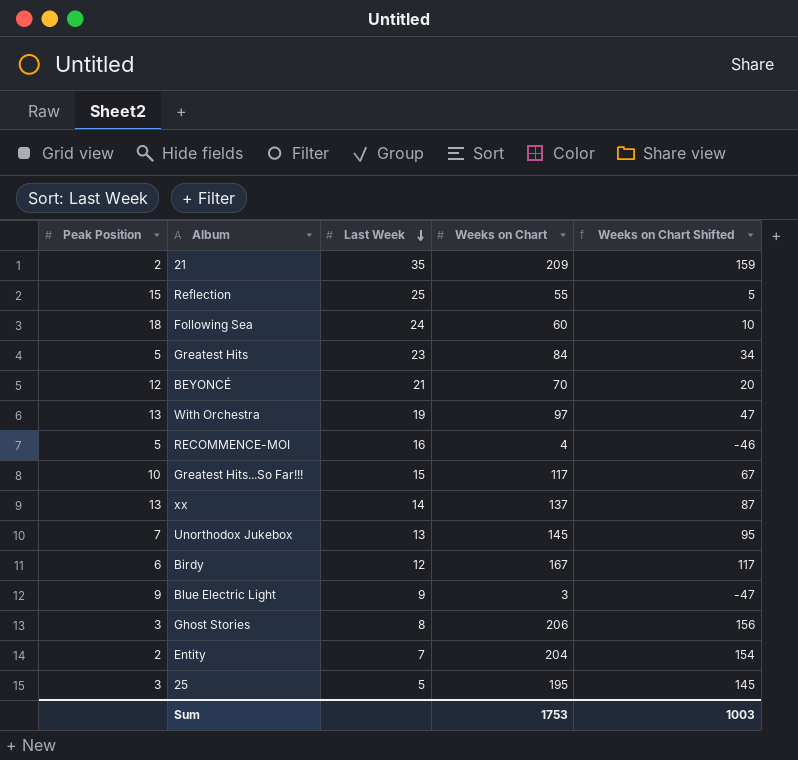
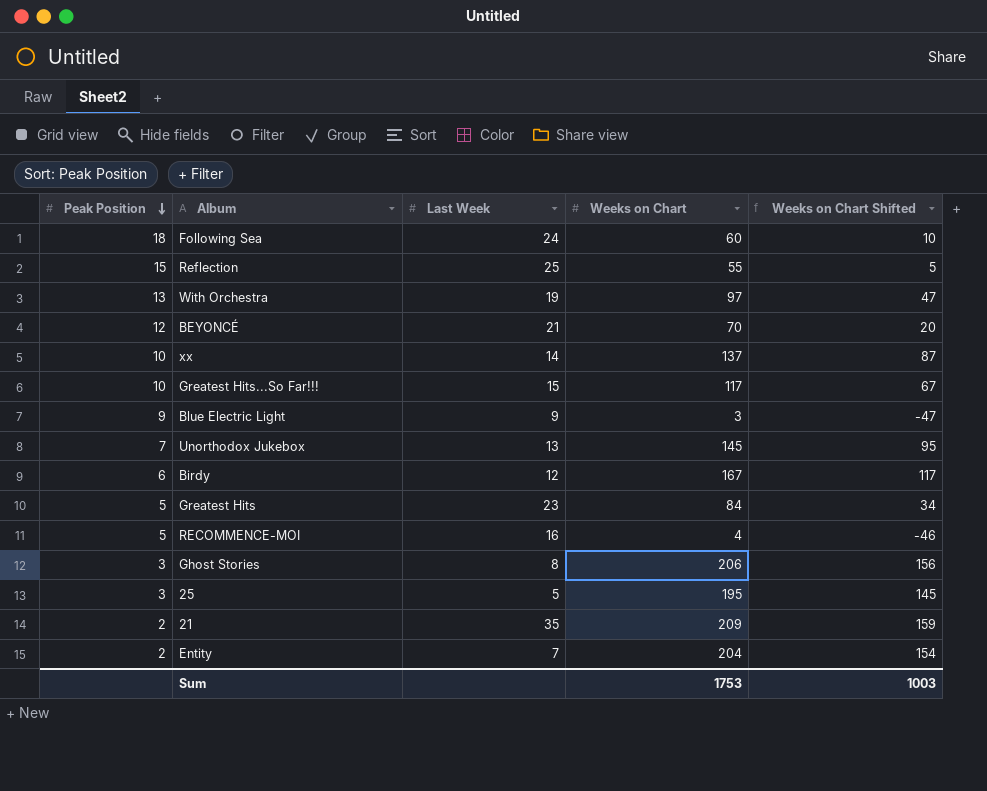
row order: Last Week descending -> Peak Position descending
xx | Peak Position: 13 -> 10

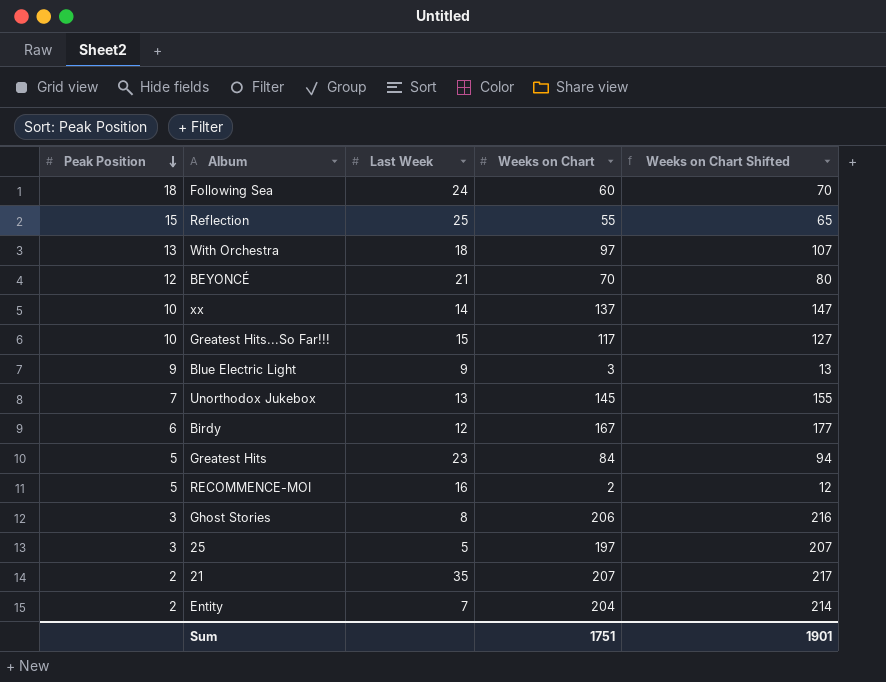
column Weeks on Chart Shifted | formula: [Weeks on Chart] - 50 -> [Weeks on Chart] + 10
With Orchestra | Last Week: 19 -> 18
RECOMMENCE-MOI | Weeks on Chart: 4 -> 2
25 | Weeks on Chart: 195 -> 197
21 | Weeks on Chart: 209 -> 207
Sum | Weeks on Chart: 1753 -> 1751
Sum | Weeks on Chart Shifted: 1003 -> 1901

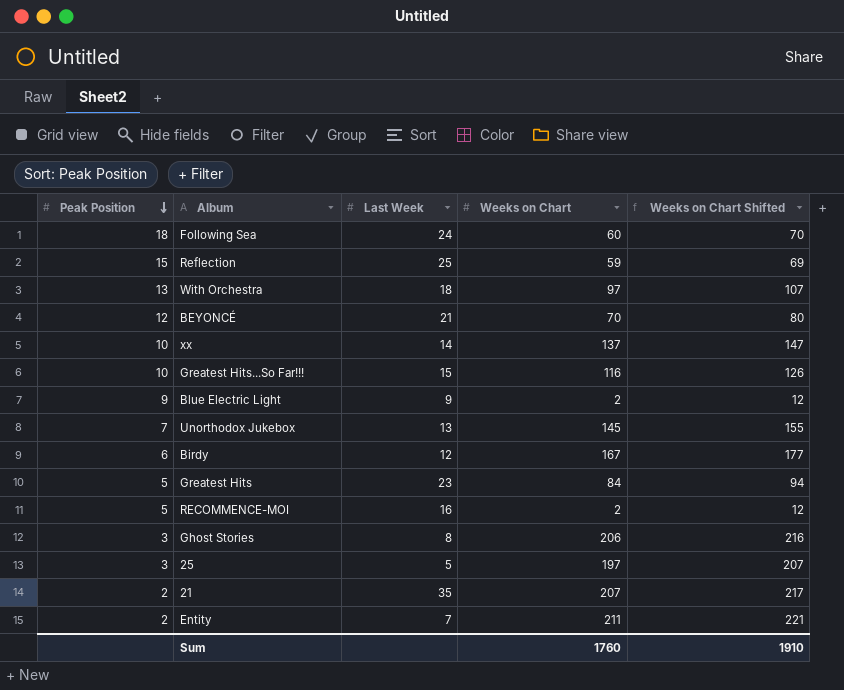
Reflection | Weeks on Chart: 55 -> 59
Reflection | Weeks on Chart Shifted: 65 -> 69
Greatest Hits...So Far!!! | Weeks on Chart: 117 -> 116
Greatest Hits...So Far!!! | Weeks on Chart Shifted: 127 -> 126
Blue Electric Light | Weeks on Chart: 3 -> 2
Blue Electric Light | Weeks on Chart Shifted: 13 -> 12
Entity | Weeks on Chart: 204 -> 211
Entity | Weeks on Chart Shifted: 214 -> 221
Sum | Weeks on Chart: 1751 -> 1760
Sum | Weeks on Chart Shifted: 1901 -> 1910

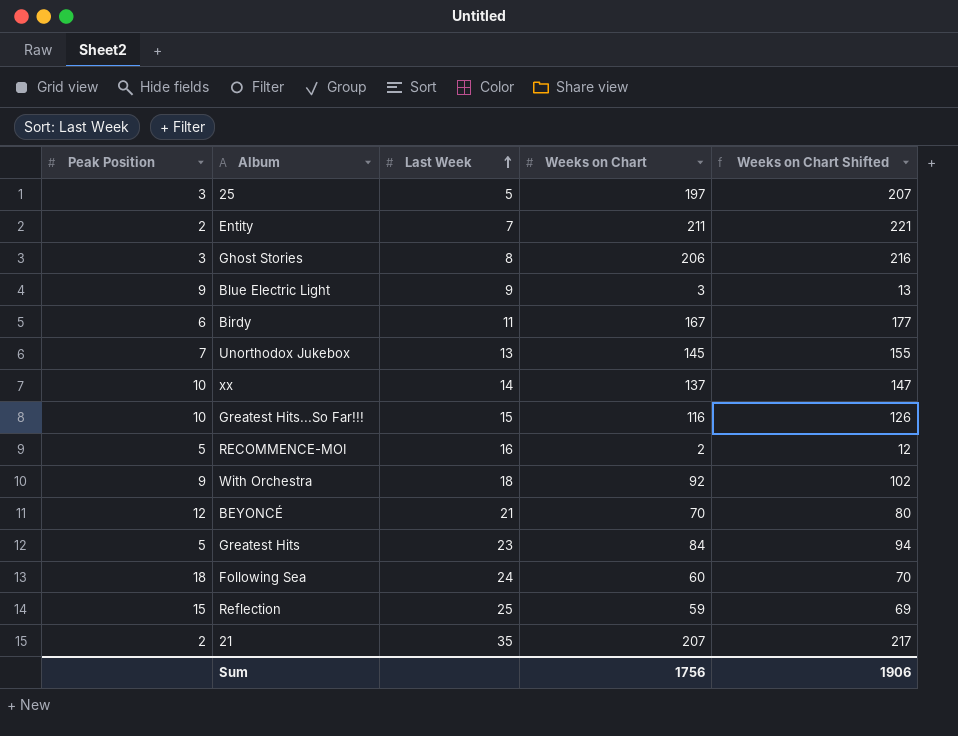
row order: Peak Position descending -> Last Week ascending
Blue Electric Light | Weeks on Chart: 2 -> 3
Blue Electric Light | Weeks on Chart Shifted: 12 -> 13
Birdy | Last Week: 12 -> 11
With Orchestra | Peak Position: 13 -> 9
With Orchestra | Weeks on Chart: 97 -> 92
With Orchestra | Weeks on Chart Shifted: 107 -> 102
Sum | Weeks on Chart: 1760 -> 1756
Sum | Weeks on Chart Shifted: 1910 -> 1906

